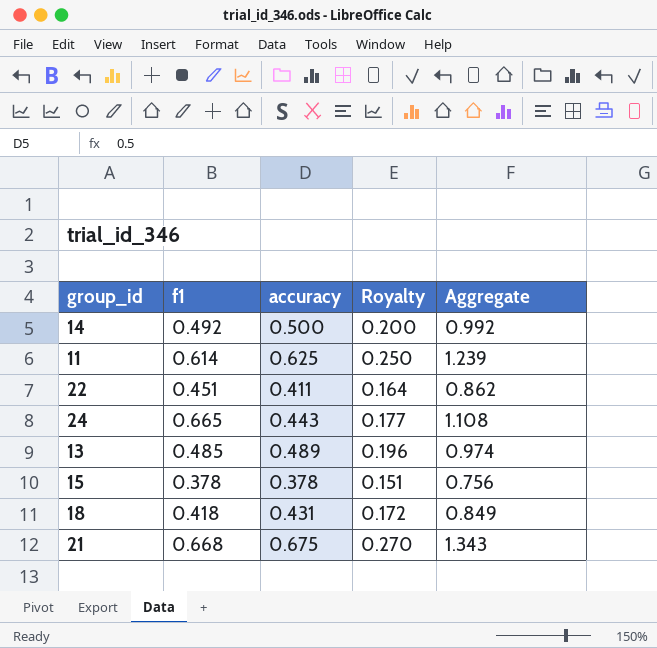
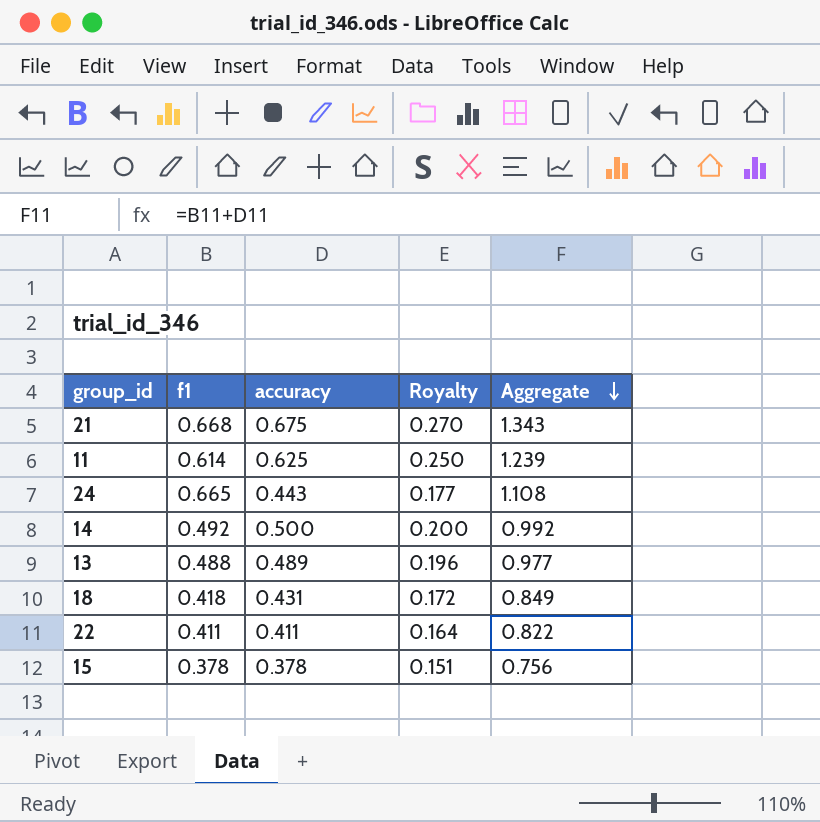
row order: none -> Aggregate descending
13 | f1: 0.485 -> 0.488
13 | Aggregate: 0.974 -> 0.977
22 | f1: 0.451 -> 0.411
22 | Aggregate: 0.862 -> 0.822

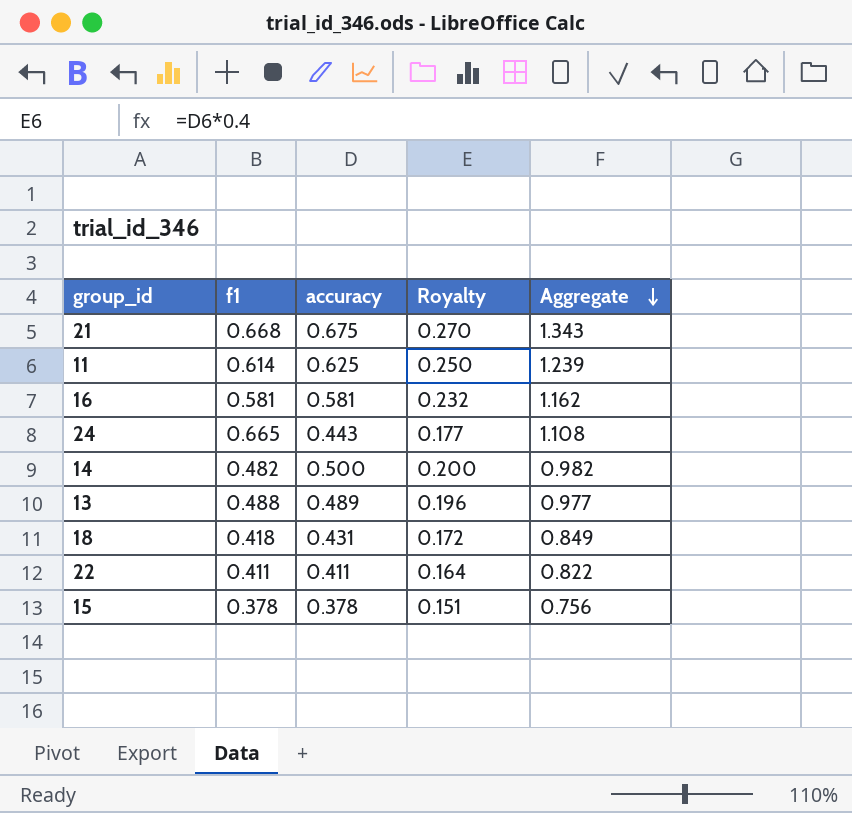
row 16: none -> 0.581 | 0.581 | 0.232 | 1.162
14 | f1: 0.492 -> 0.482
14 | Aggregate: 0.992 -> 0.982

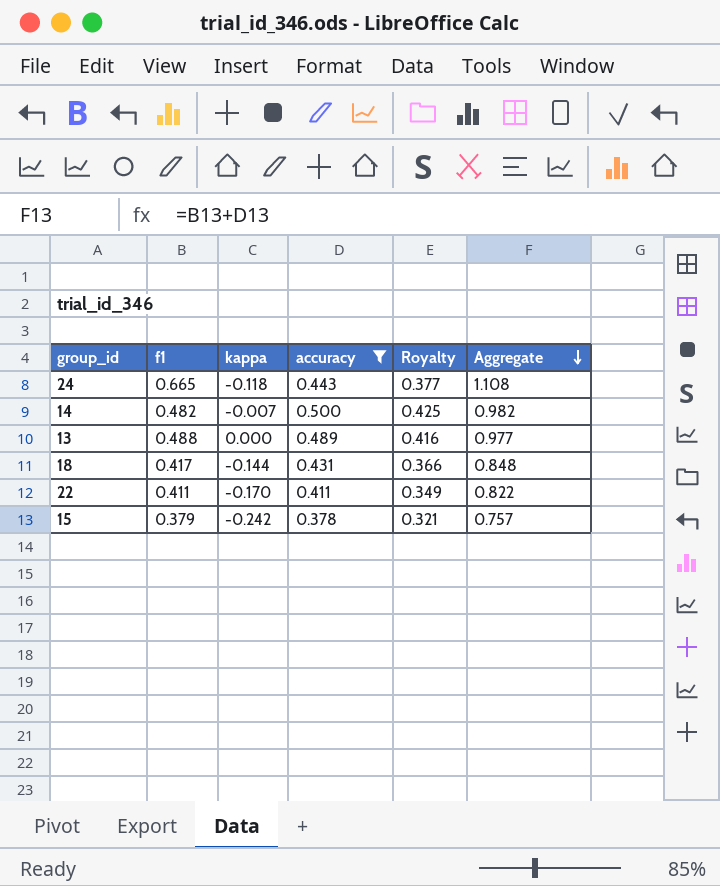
filter: none -> accuracy <= 0.500
column kappa | position: none -> 3
column Royalty | formula: [accuracy] * 0.4 -> [accuracy] * 0.85
18 | f1: 0.418 -> 0.417
18 | Aggregate: 0.849 -> 0.848
15 | f1: 0.378 -> 0.379
15 | Aggregate: 0.756 -> 0.757

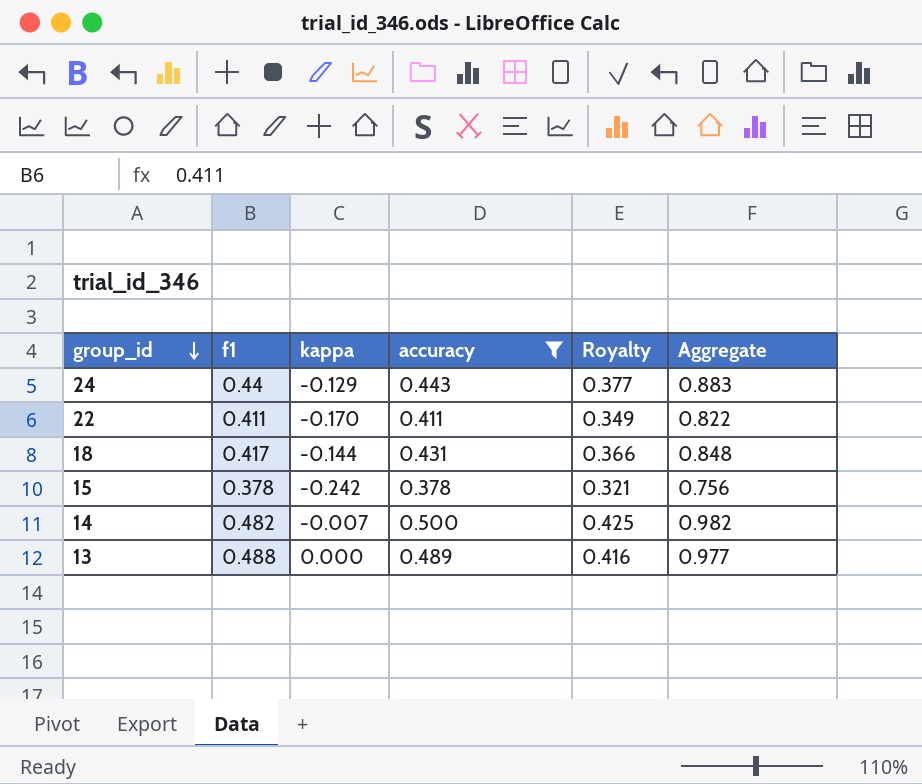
row order: Aggregate descending -> group_id descending
24 | f1: 0.665 -> 0.44
24 | kappa: -0.118 -> -0.129
24 | Aggregate: 1.108 -> 0.883
15 | f1: 0.379 -> 0.378
15 | Aggregate: 0.757 -> 0.756

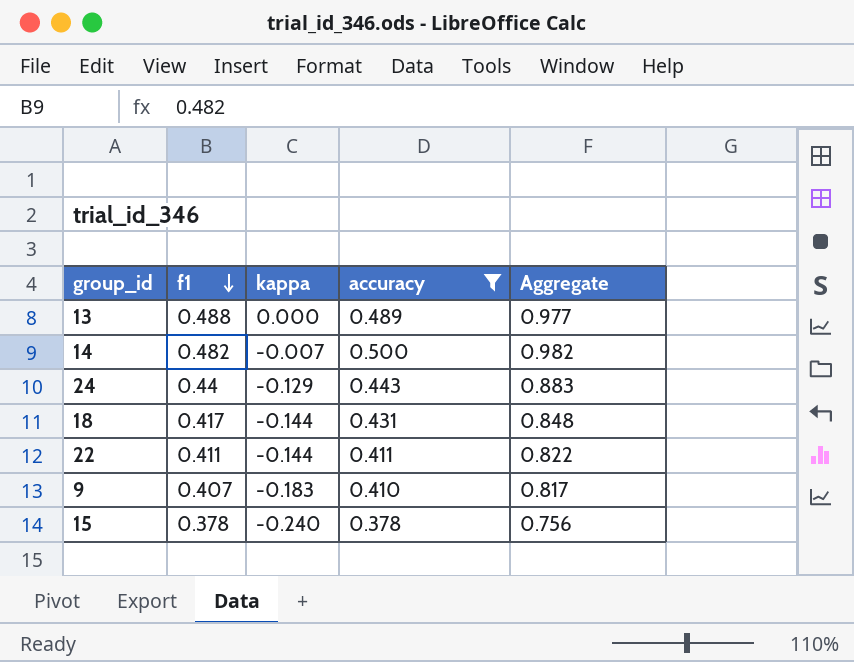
row order: group_id descending -> f1 descending
column Royalty | formula: [accuracy] * 0.85 -> none
22 | kappa: -0.170 -> -0.144
row 9: none -> 0.407 | -0.183 | 0.410 | 0.817
15 | kappa: -0.242 -> -0.240

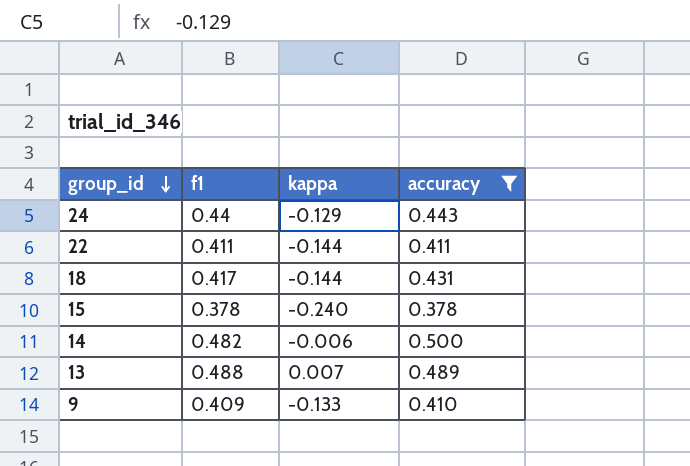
row order: f1 descending -> group_id descending
column Aggregate | formula: [f1] + [accuracy] -> none
14 | kappa: -0.007 -> -0.006
13 | kappa: 0.000 -> 0.007
9 | f1: 0.407 -> 0.409
9 | kappa: -0.183 -> -0.133

